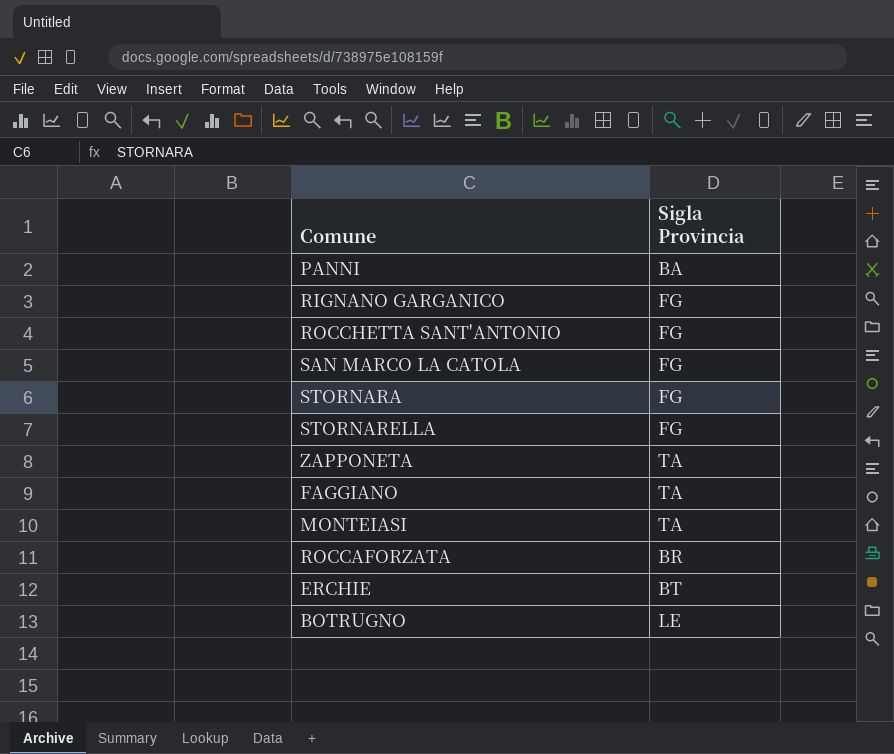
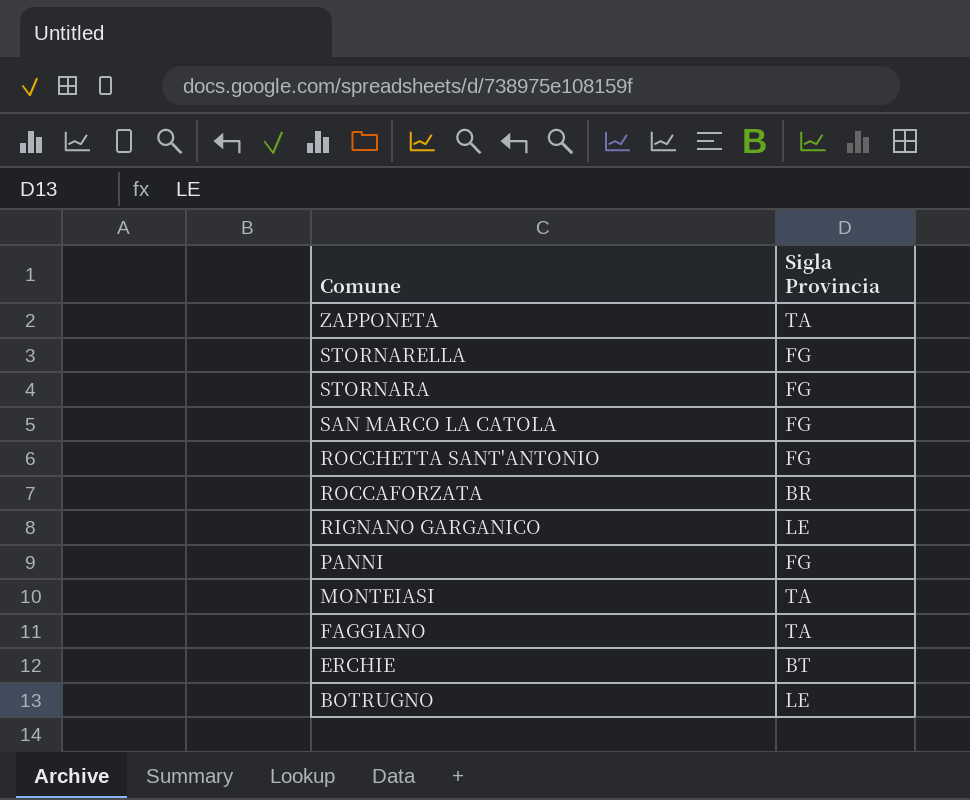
row order: none -> Comune descending
RIGNANO GARGANICO | Sigla Provincia: FG -> LE
PANNI | Sigla Provincia: BA -> FG

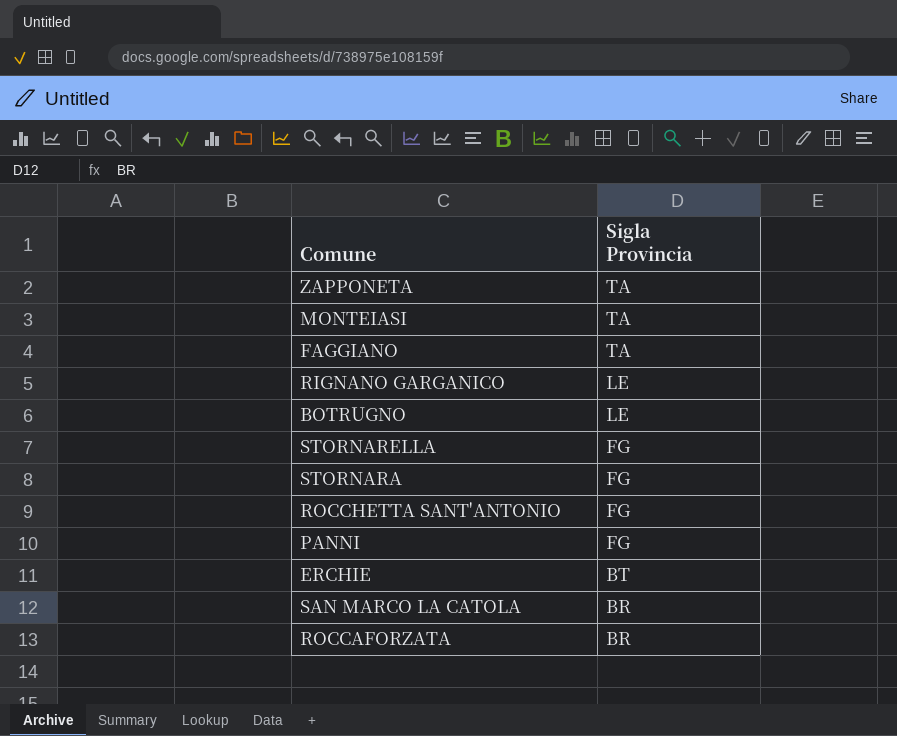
row order: Comune descending -> Sigla Provincia descending
SAN MARCO LA CATOLA | Sigla Provincia: FG -> BR

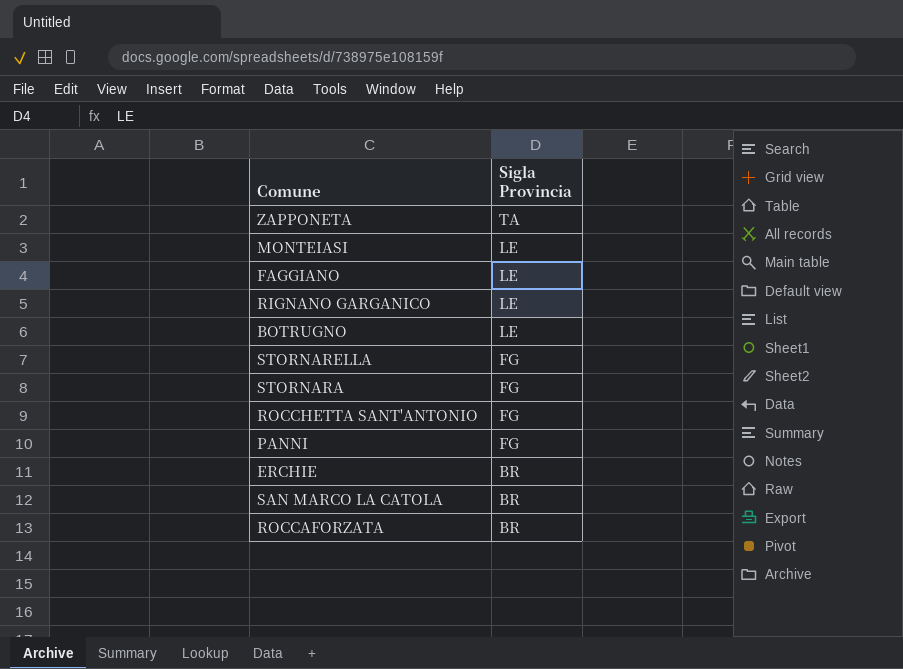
MONTEIASI | Sigla Provincia: TA -> LE
FAGGIANO | Sigla Provincia: TA -> LE
ERCHIE | Sigla Provincia: BT -> BR

